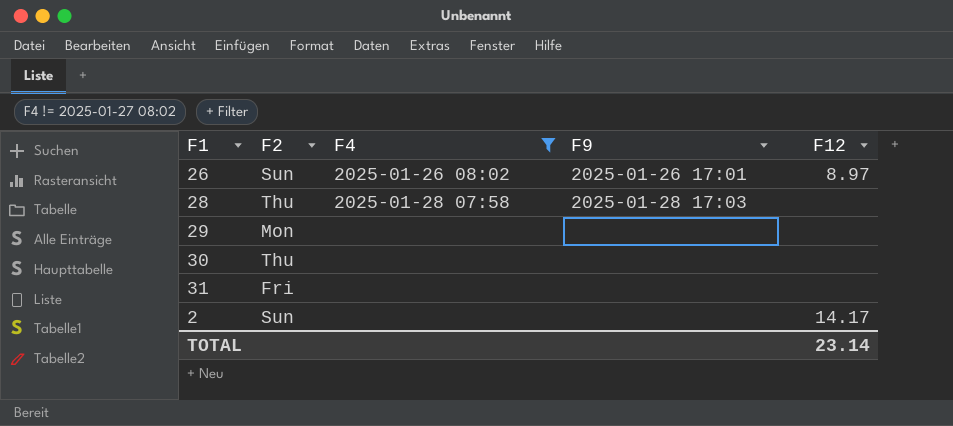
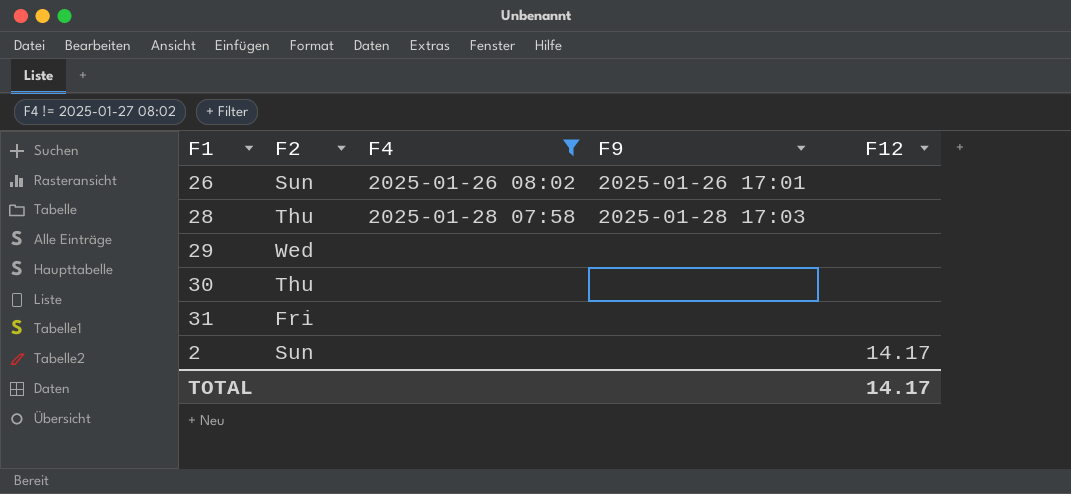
26 | F12: 8.97 -> none
29 | F2: Mon -> Wed
TOTAL | F12: 23.14 -> 14.17

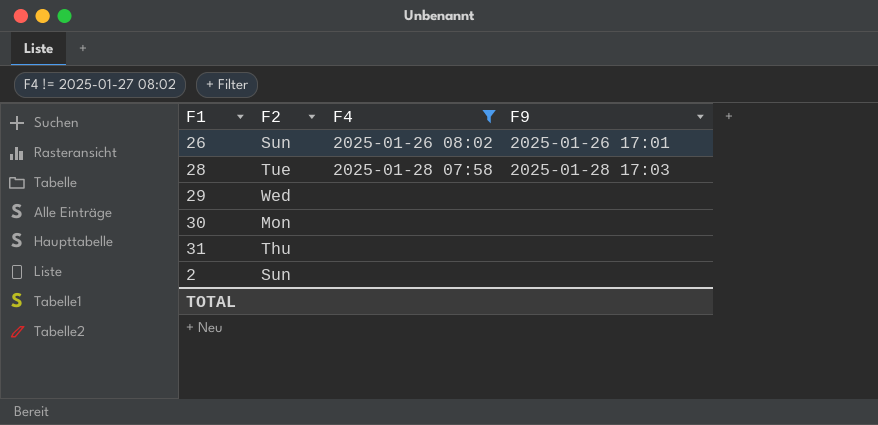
column F12 | position: 5 -> none
28 | F2: Thu -> Tue
30 | F2: Thu -> Mon
31 | F2: Fri -> Thu

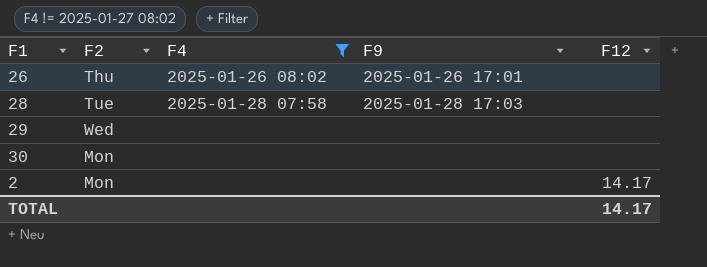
column F12 | position: none -> 5
row 31: Thu | none | none -> none
26 | F2: Sun -> Thu
2 | F2: Sun -> Mon

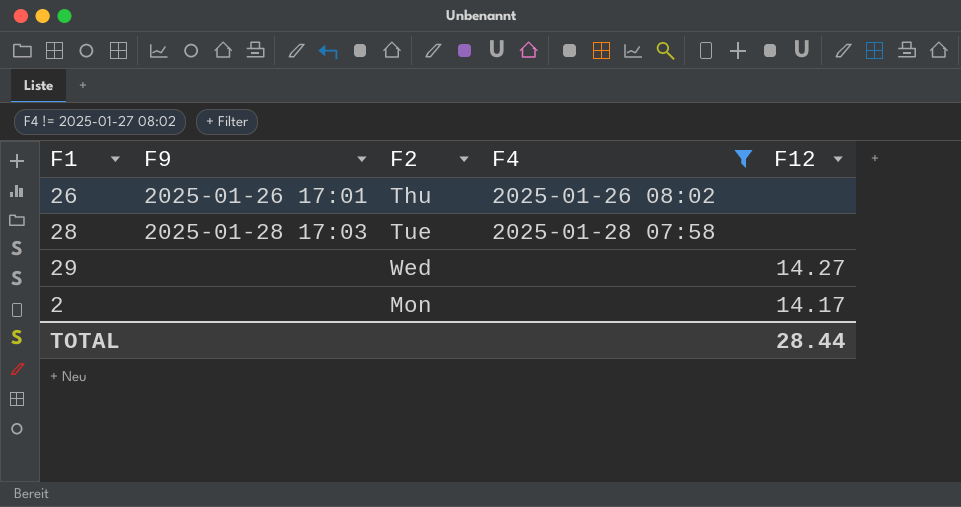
column F9 | position: 4 -> 2
row 30: Mon | none | none | none -> none
29 | F12: none -> 14.27
TOTAL | F12: 14.17 -> 28.44

